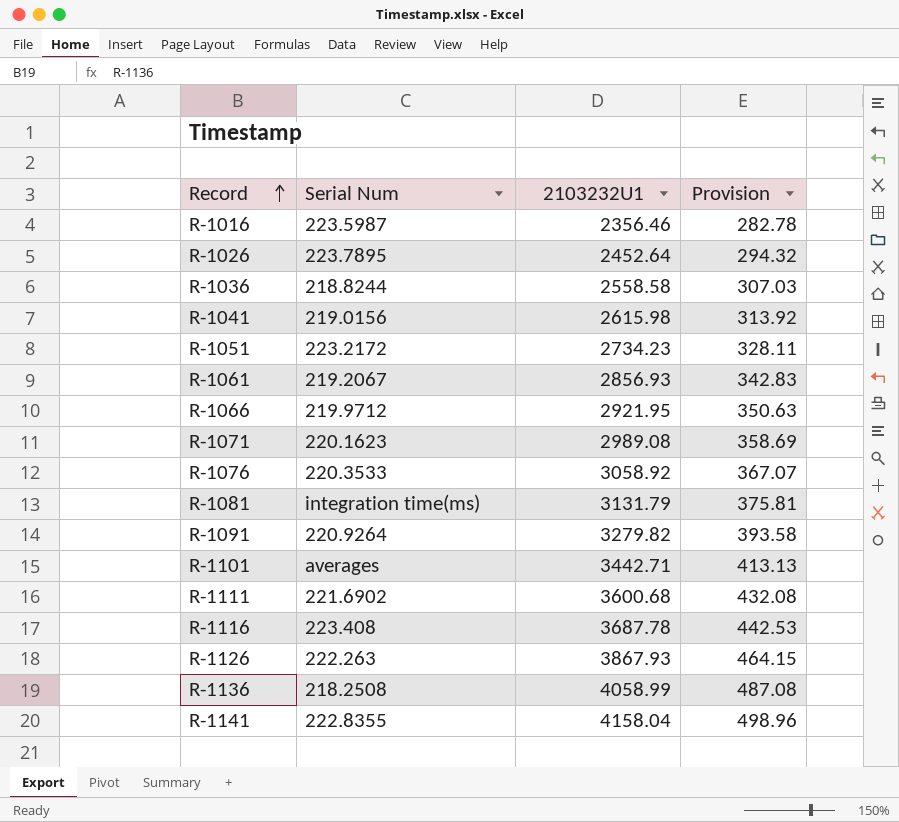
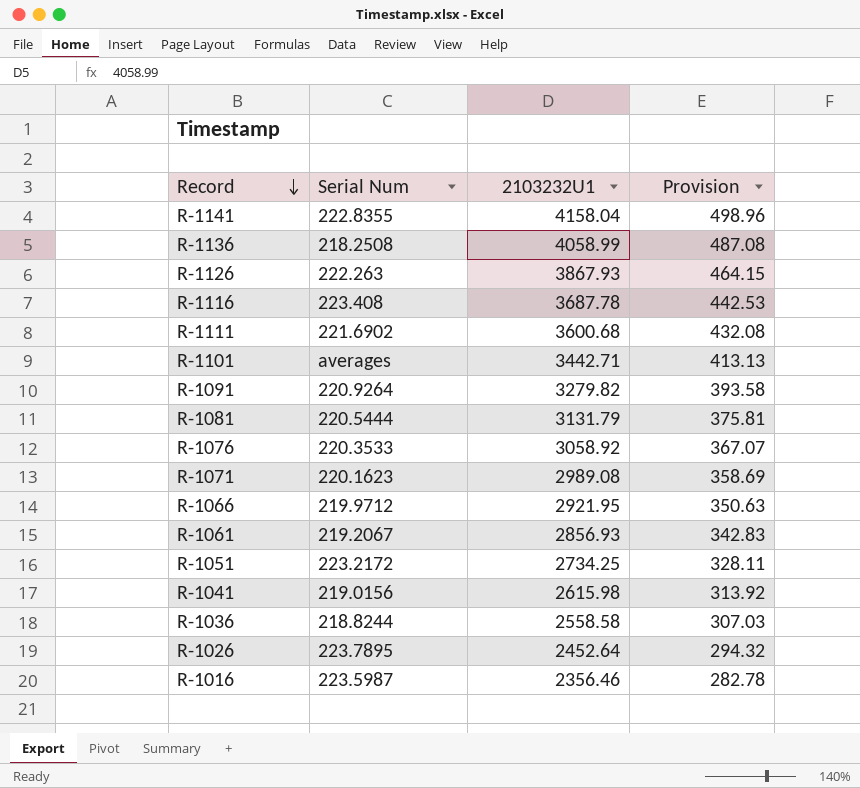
row order: Record ascending -> Record descending
R-1081 | Serial Num: integration time(ms) -> 220.5444
R-1051 | 2103232U1: 2734.23 -> 2734.25

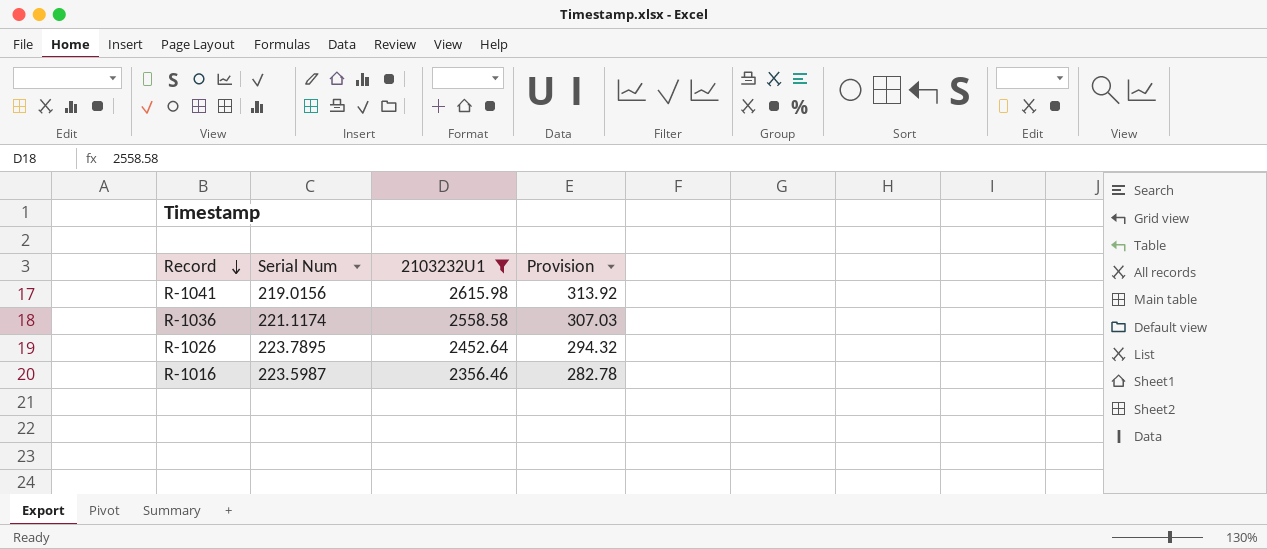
filter: none -> 2103232U1 <= 2615.98
R-1036 | Serial Num: 218.8244 -> 221.1174

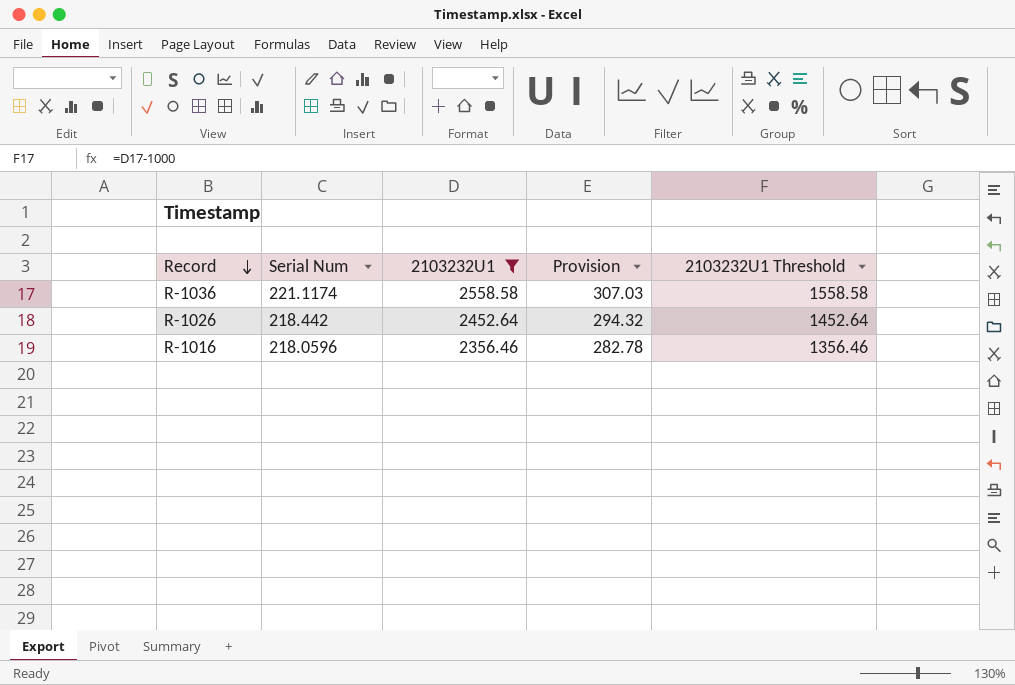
column 2103232U1 Threshold | formula: none -> [2103232U1] - 1000
row R-1041: 219.0156 | 2615.98 | 313.92 -> none
R-1026 | Serial Num: 223.7895 -> 218.442
R-1016 | Serial Num: 223.5987 -> 218.0596

